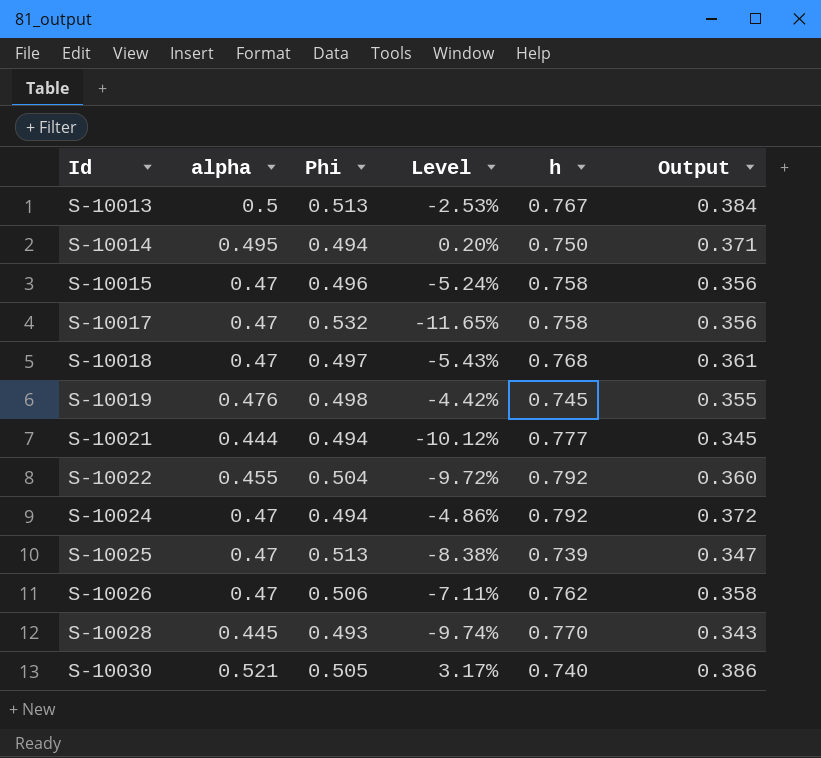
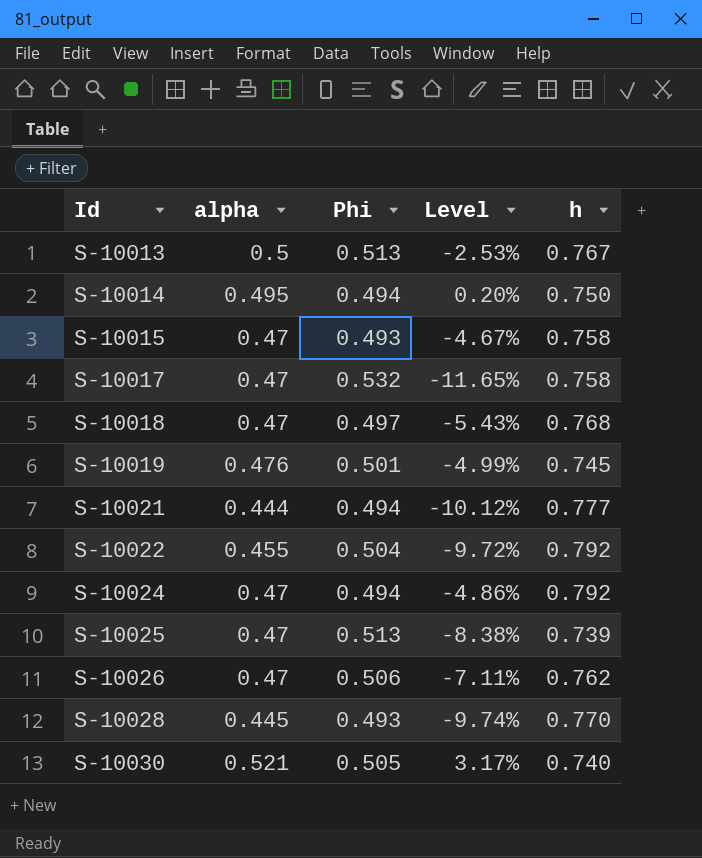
column Output | formula: [alpha] * [h] -> none
S-10015 | Phi: 0.496 -> 0.493
S-10015 | Level: -5.24% -> -4.67%
S-10019 | Phi: 0.498 -> 0.501
S-10019 | Level: -4.42% -> -4.99%

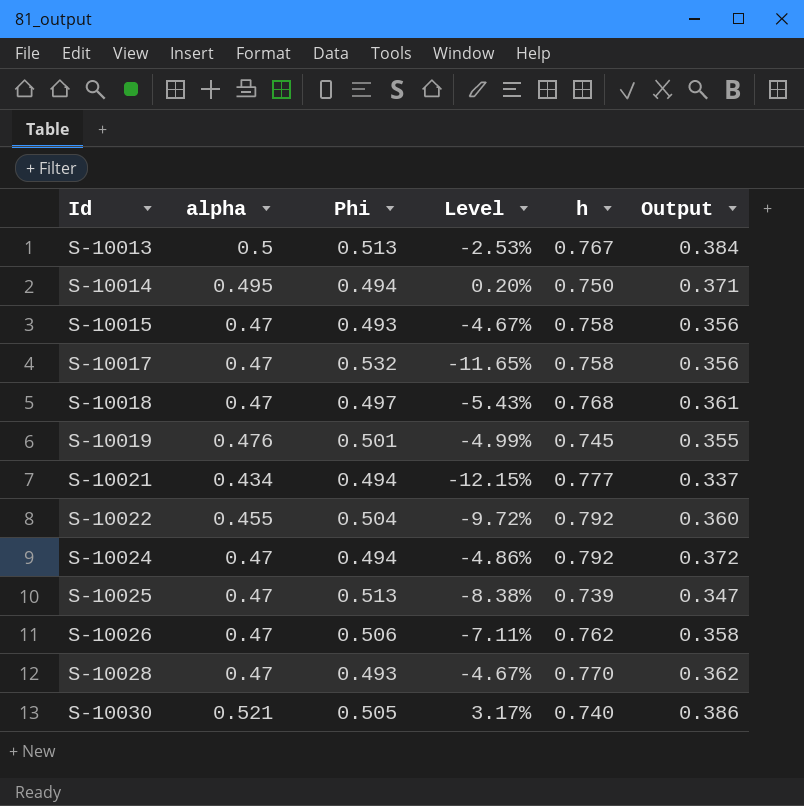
column Output | formula: none -> [alpha] * [h]
S-10021 | alpha: 0.444 -> 0.434
S-10021 | Level: -10.12% -> -12.15%
S-10028 | alpha: 0.445 -> 0.47
S-10028 | Level: -9.74% -> -4.67%

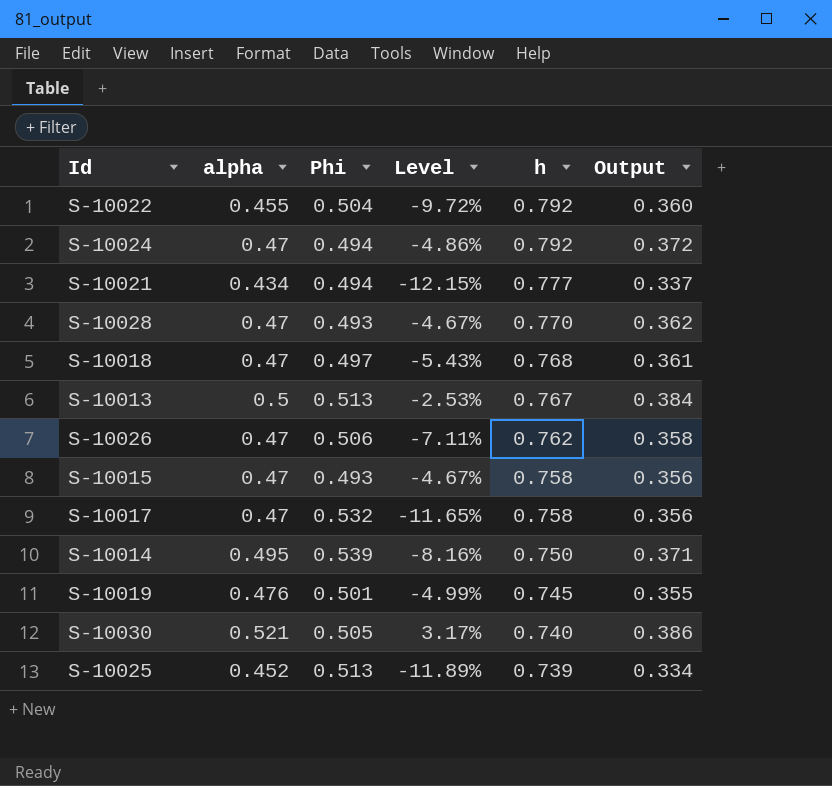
row order: Id ascending -> h descending
S-10014 | Phi: 0.494 -> 0.539
S-10014 | Level: 0.20% -> -8.16%
S-10025 | alpha: 0.47 -> 0.452
S-10025 | Level: -8.38% -> -11.89%
S-10025 | Output: 0.347 -> 0.334

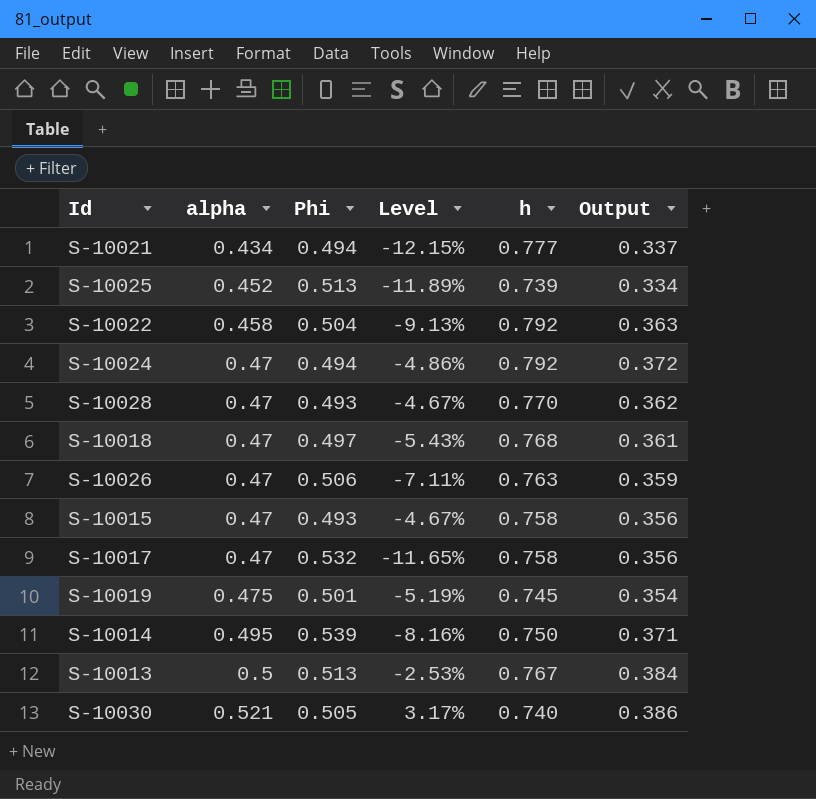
row order: h descending -> alpha ascending
S-10022 | alpha: 0.455 -> 0.458
S-10022 | Level: -9.72% -> -9.13%
S-10022 | Output: 0.360 -> 0.363
S-10026 | h: 0.762 -> 0.763
S-10026 | Output: 0.358 -> 0.359
S-10019 | alpha: 0.476 -> 0.475
S-10019 | Level: -4.99% -> -5.19%
S-10019 | Output: 0.355 -> 0.354

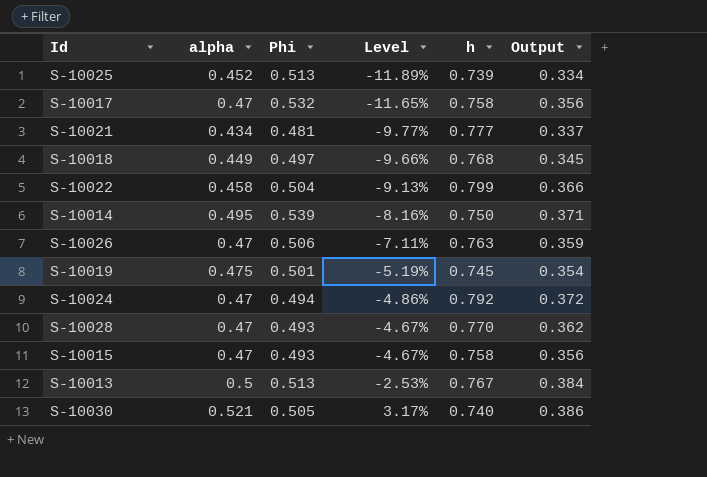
row order: alpha ascending -> Level ascending
S-10021 | Phi: 0.494 -> 0.481
S-10021 | Level: -12.15% -> -9.77%
S-10018 | alpha: 0.47 -> 0.449
S-10018 | Level: -5.43% -> -9.66%
S-10018 | Output: 0.361 -> 0.345
S-10022 | h: 0.792 -> 0.799
S-10022 | Output: 0.363 -> 0.366

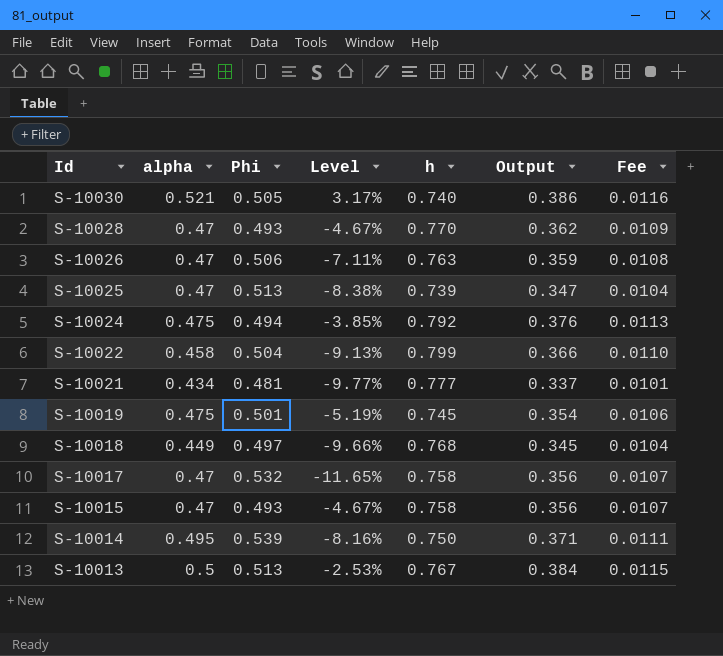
row order: Level ascending -> Id descending
column Fee | formula: none -> [Output] * 0.03
S-10025 | alpha: 0.452 -> 0.47
S-10025 | Level: -11.89% -> -8.38%
S-10025 | Output: 0.334 -> 0.347
S-10024 | alpha: 0.47 -> 0.475
S-10024 | Level: -4.86% -> -3.85%
S-10024 | Output: 0.372 -> 0.376

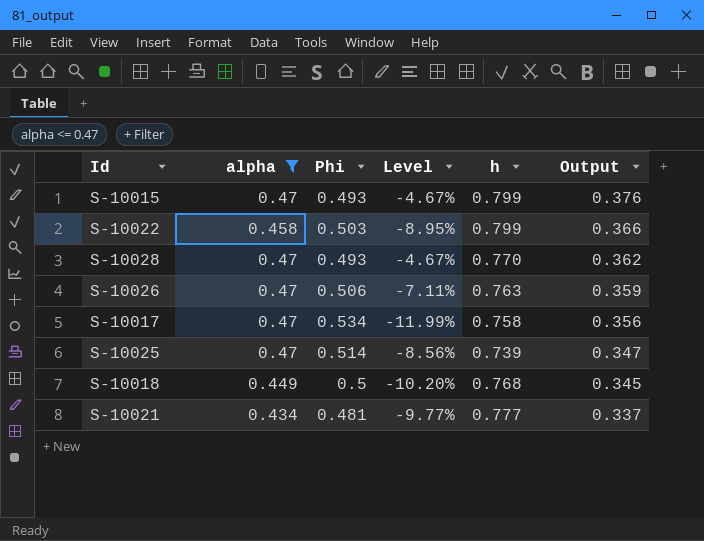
filter: none -> alpha <= 0.47
row order: Id descending -> Output descending
column Fee | formula: [Output] * 0.03 -> none
S-10015 | h: 0.758 -> 0.799
S-10015 | Output: 0.356 -> 0.376
S-10022 | Phi: 0.504 -> 0.503
S-10022 | Level: -9.13% -> -8.95%
S-10017 | Phi: 0.532 -> 0.534
S-10017 | Level: -11.65% -> -11.99%
S-10025 | Phi: 0.513 -> 0.514
S-10025 | Level: -8.38% -> -8.56%
S-10018 | Phi: 0.497 -> 0.5
S-10018 | Level: -9.66% -> -10.20%

